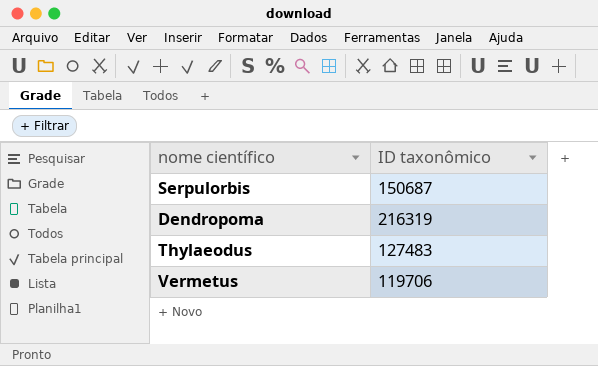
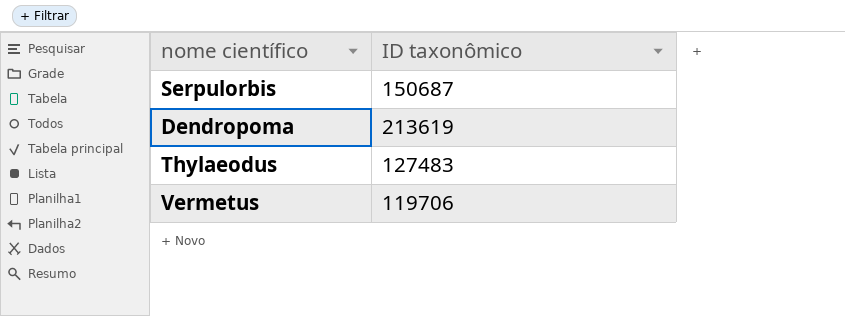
Dendropoma | ID taxonômico: 216319 -> 213619

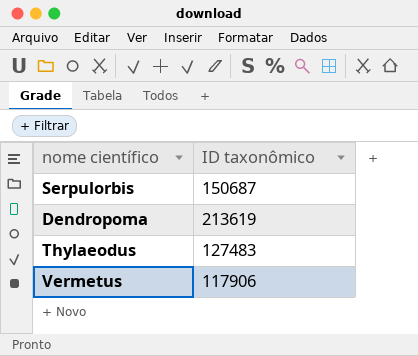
Vermetus | ID taxonômico: 119706 -> 117906

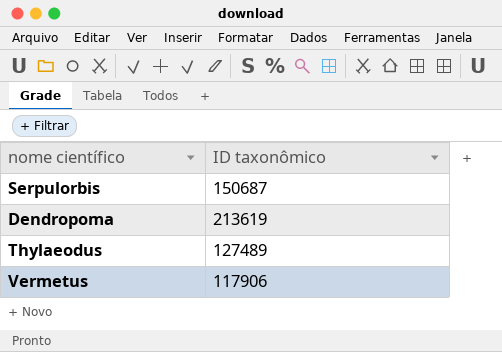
Thylaeodus | ID taxonômico: 127483 -> 127489

